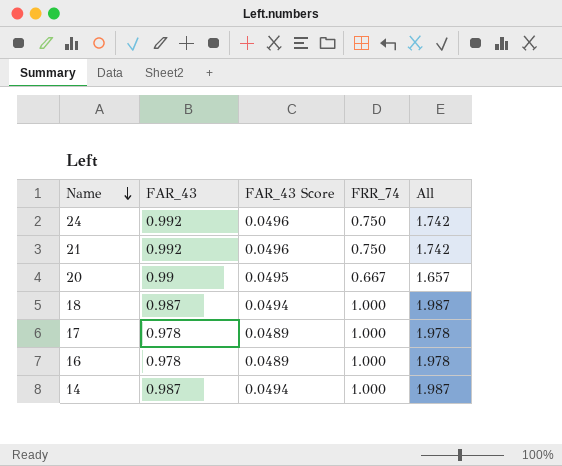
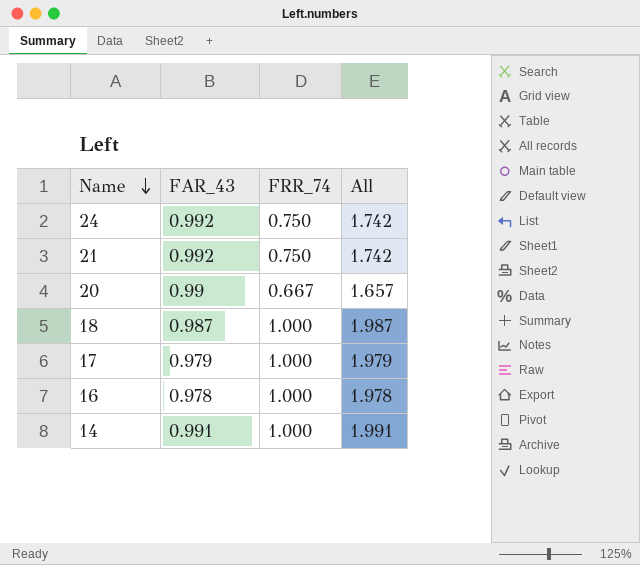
column FAR_43 Score | formula: [FAR_43] * 0.05 -> none
17 | FAR_43: 0.978 -> 0.979
17 | All: 1.978 -> 1.979
14 | FAR_43: 0.987 -> 0.991
14 | All: 1.987 -> 1.991

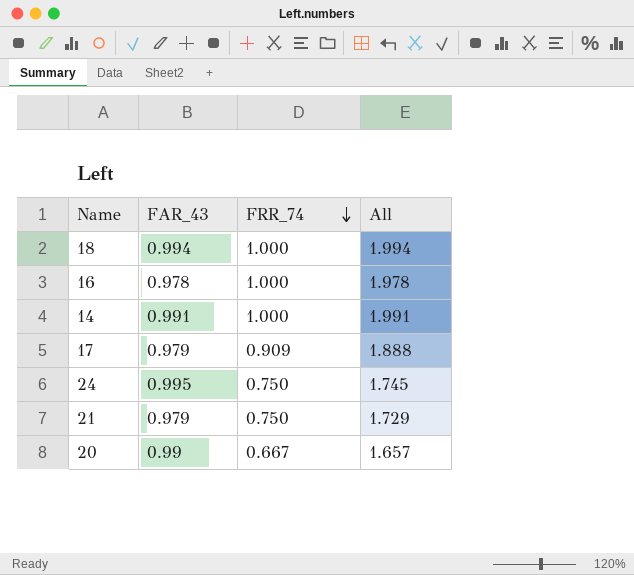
row order: Name descending -> FRR_74 descending
18 | FAR_43: 0.987 -> 0.994
18 | All: 1.987 -> 1.994
17 | FRR_74: 1.000 -> 0.909
17 | All: 1.979 -> 1.888
24 | FAR_43: 0.992 -> 0.995
24 | All: 1.742 -> 1.745
21 | FAR_43: 0.992 -> 0.979
21 | All: 1.742 -> 1.729

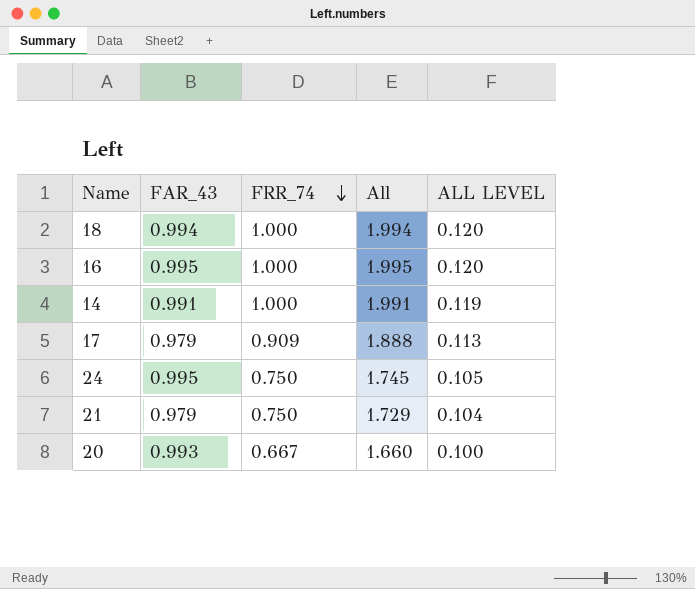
column ALL LEVEL | formula: none -> [All] * 0.06
16 | FAR_43: 0.978 -> 0.995
16 | All: 1.978 -> 1.995
20 | FAR_43: 0.99 -> 0.993
20 | All: 1.657 -> 1.660

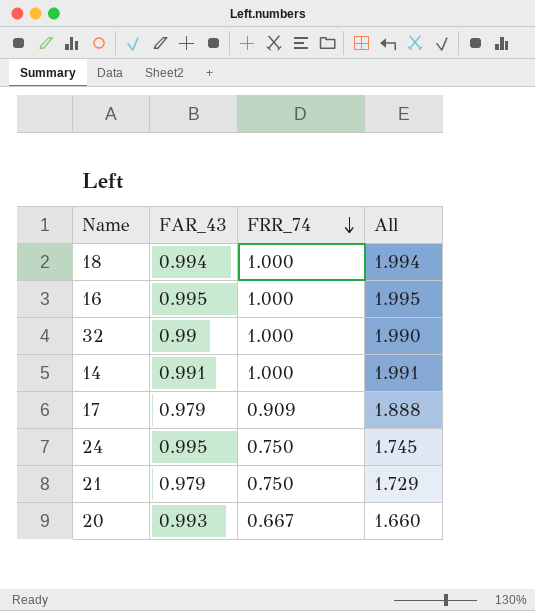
column ALL LEVEL | formula: [All] * 0.06 -> none
row 32: none -> 0.99 | 1.000 | 1.990

